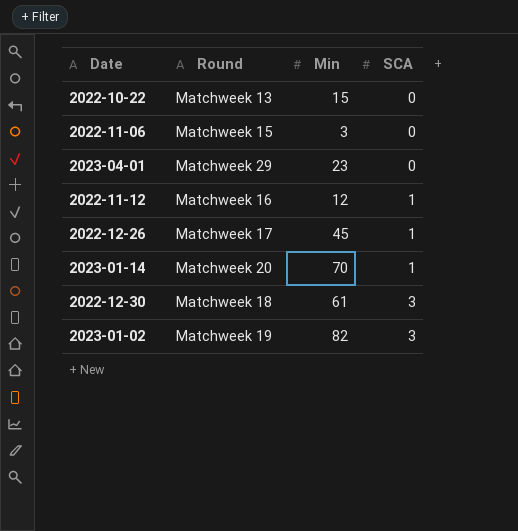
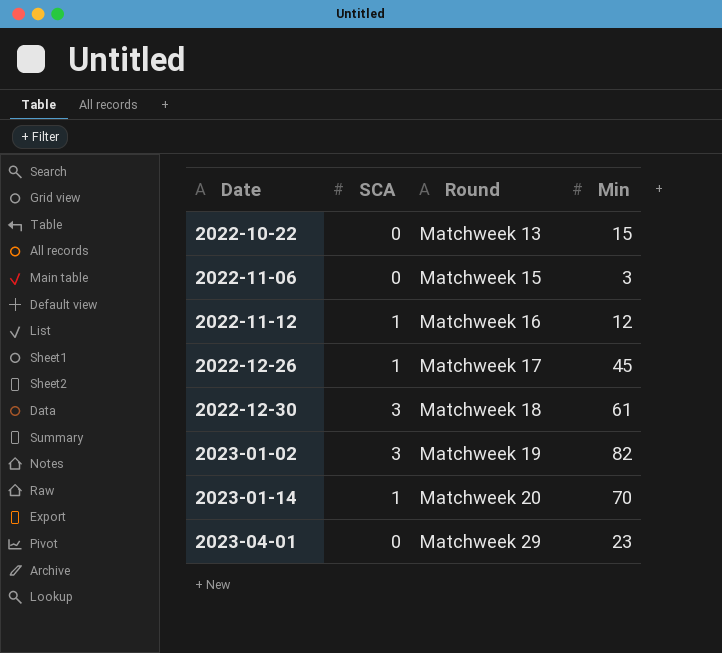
row order: SCA ascending -> Date ascending
column SCA | position: 4 -> 2

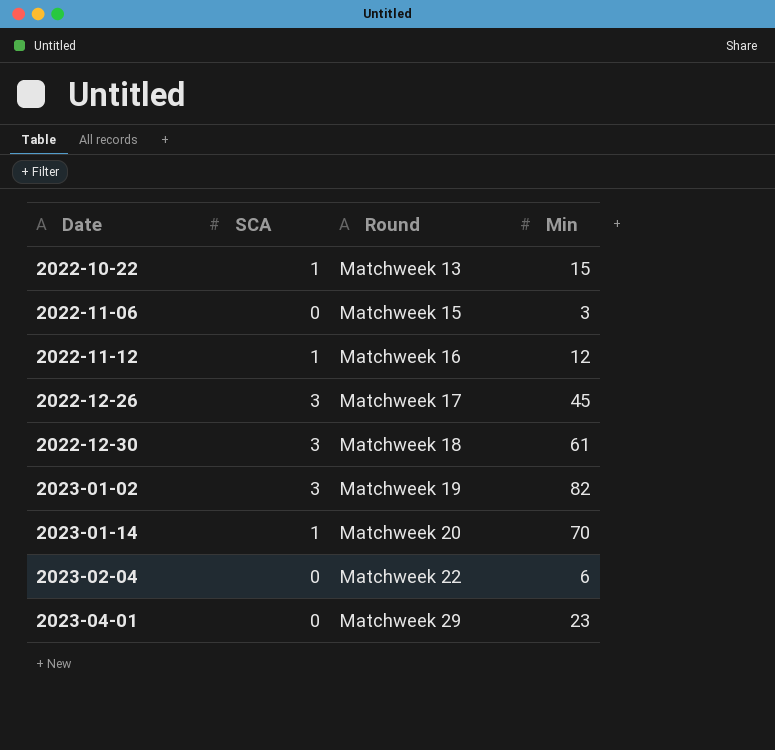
2022-10-22 | SCA: 0 -> 1
2022-12-26 | SCA: 1 -> 3
row 2023-02-04: none -> 0 | Matchweek 22 | 6

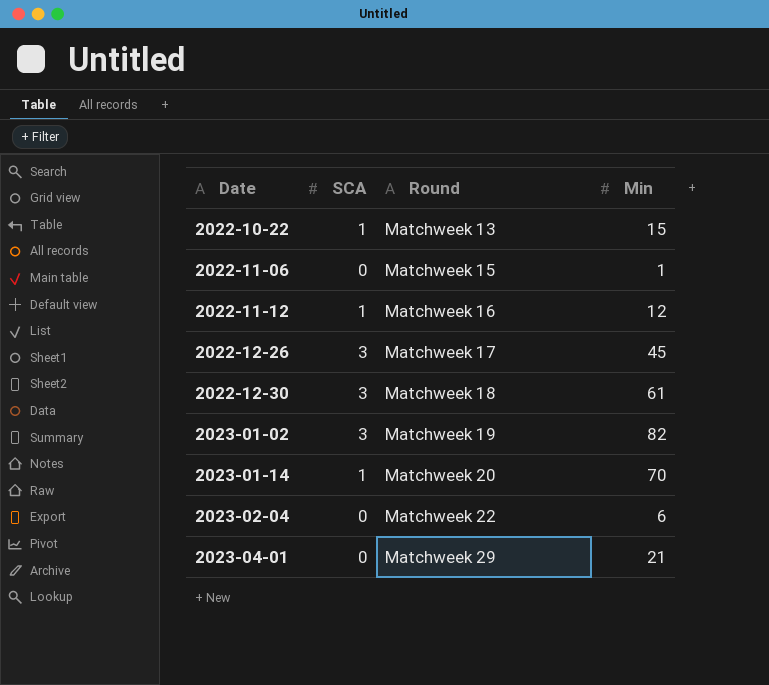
2022-11-06 | Min: 3 -> 1
2023-04-01 | Min: 23 -> 21

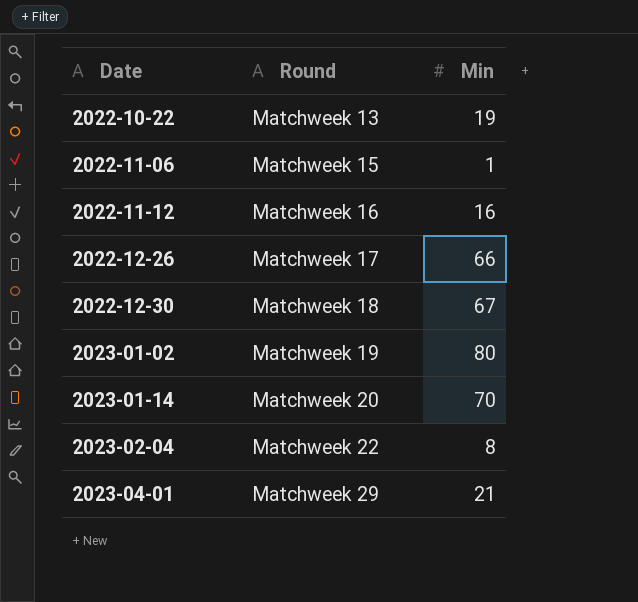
column SCA | position: 2 -> none
2022-10-22 | Min: 15 -> 19
2022-11-12 | Min: 12 -> 16
2022-12-26 | Min: 45 -> 66
2022-12-30 | Min: 61 -> 67
2023-01-02 | Min: 82 -> 80
2023-02-04 | Min: 6 -> 8

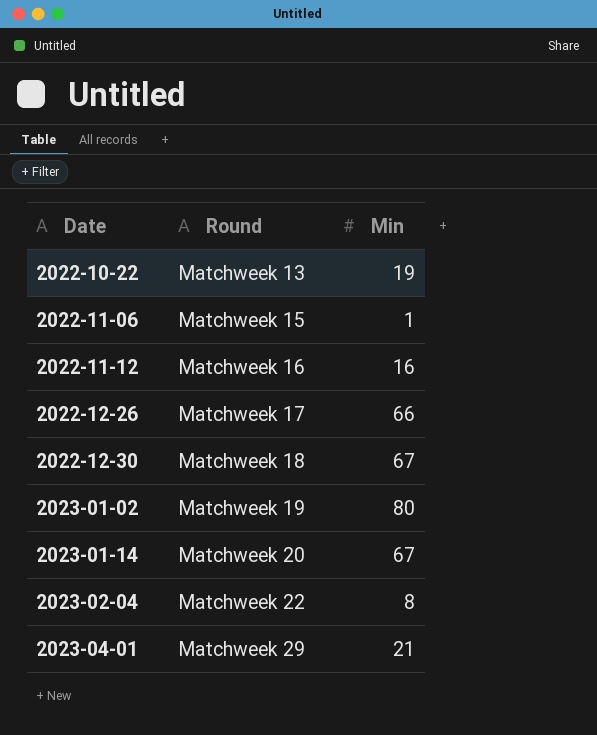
2023-01-14 | Min: 70 -> 67

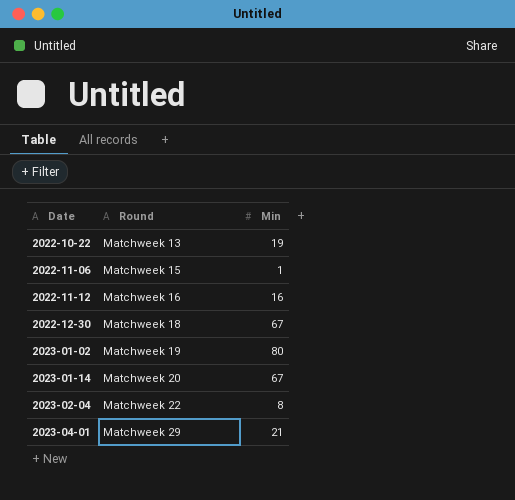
row 2022-12-26: Matchweek 17 | 66 -> none

